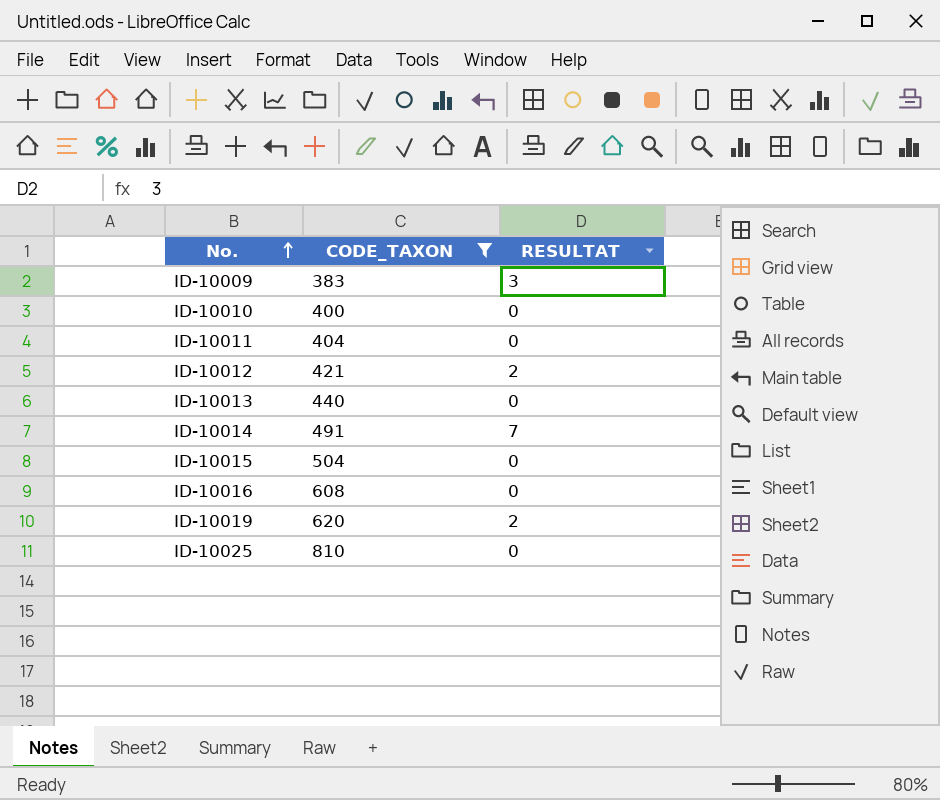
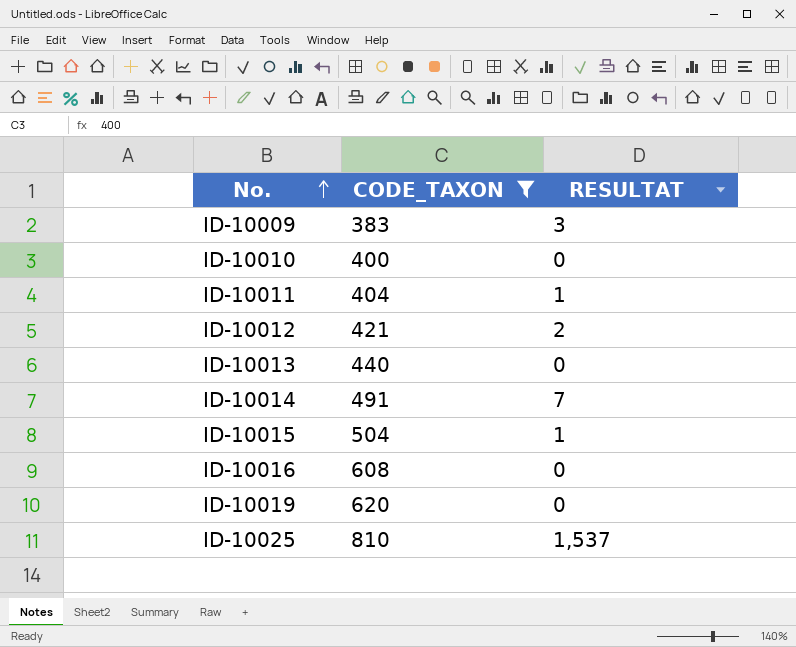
ID-10011 | RESULTAT: 0 -> 1
ID-10015 | RESULTAT: 0 -> 1
ID-10019 | RESULTAT: 2 -> 0
ID-10025 | RESULTAT: 0 -> 1,537

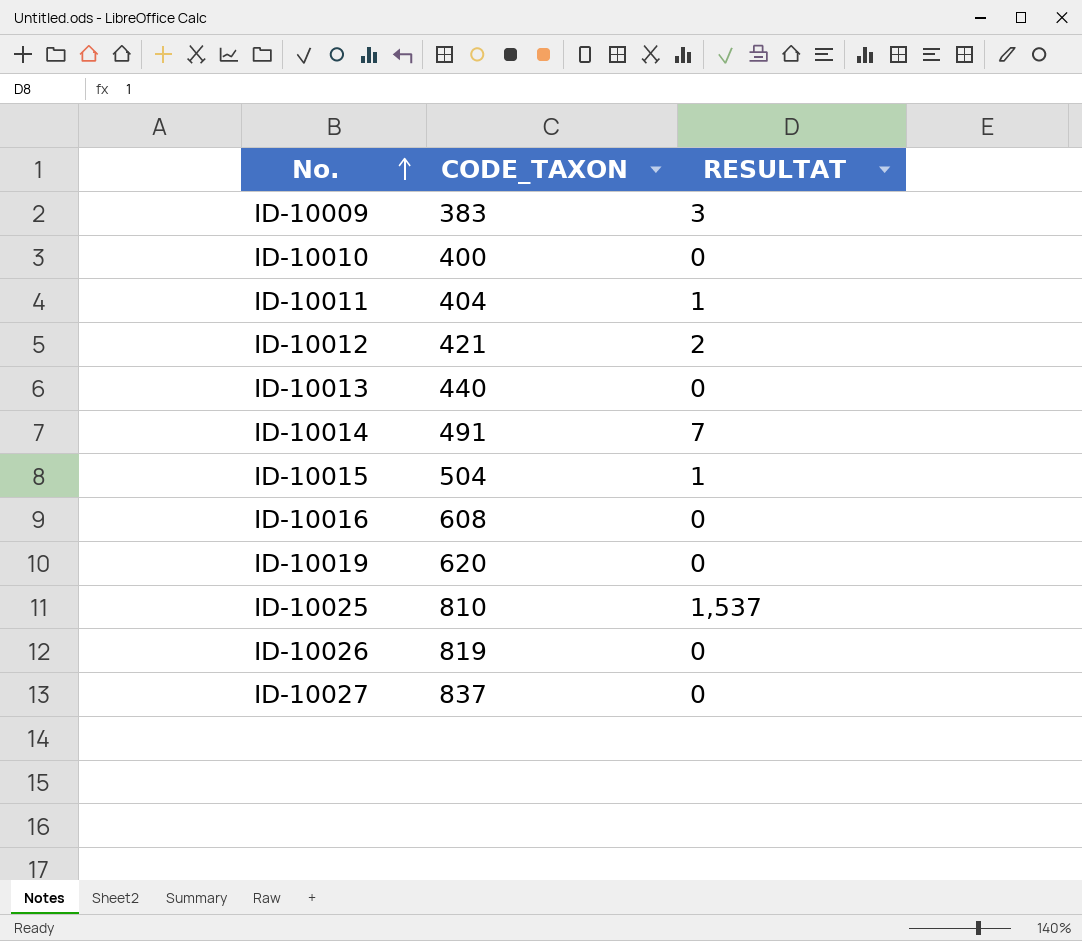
filter: CODE_TAXON <= 810 -> none

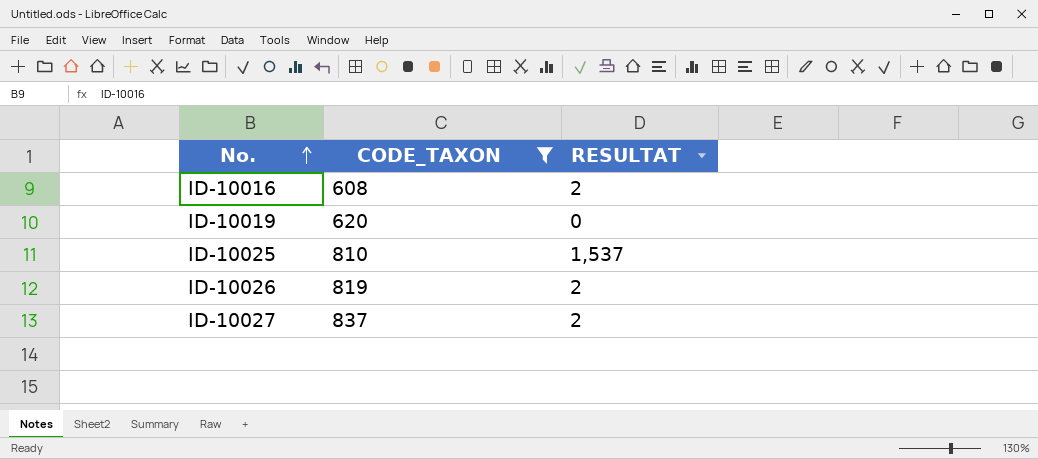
filter: none -> CODE_TAXON >= 608
ID-10016 | RESULTAT: 0 -> 2
ID-10026 | RESULTAT: 0 -> 2
ID-10027 | RESULTAT: 0 -> 2

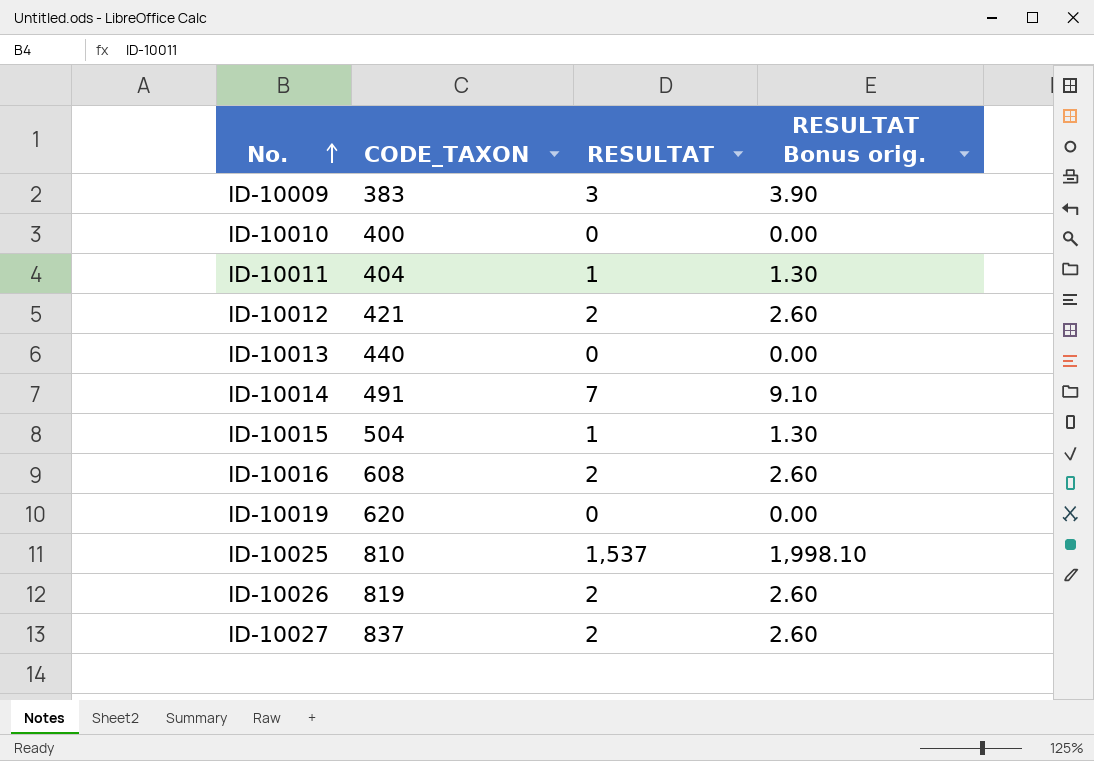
filter: CODE_TAXON >= 608 -> none
column RESULTAT Bonus orig. | formula: none -> [RESULTAT] * 1.3

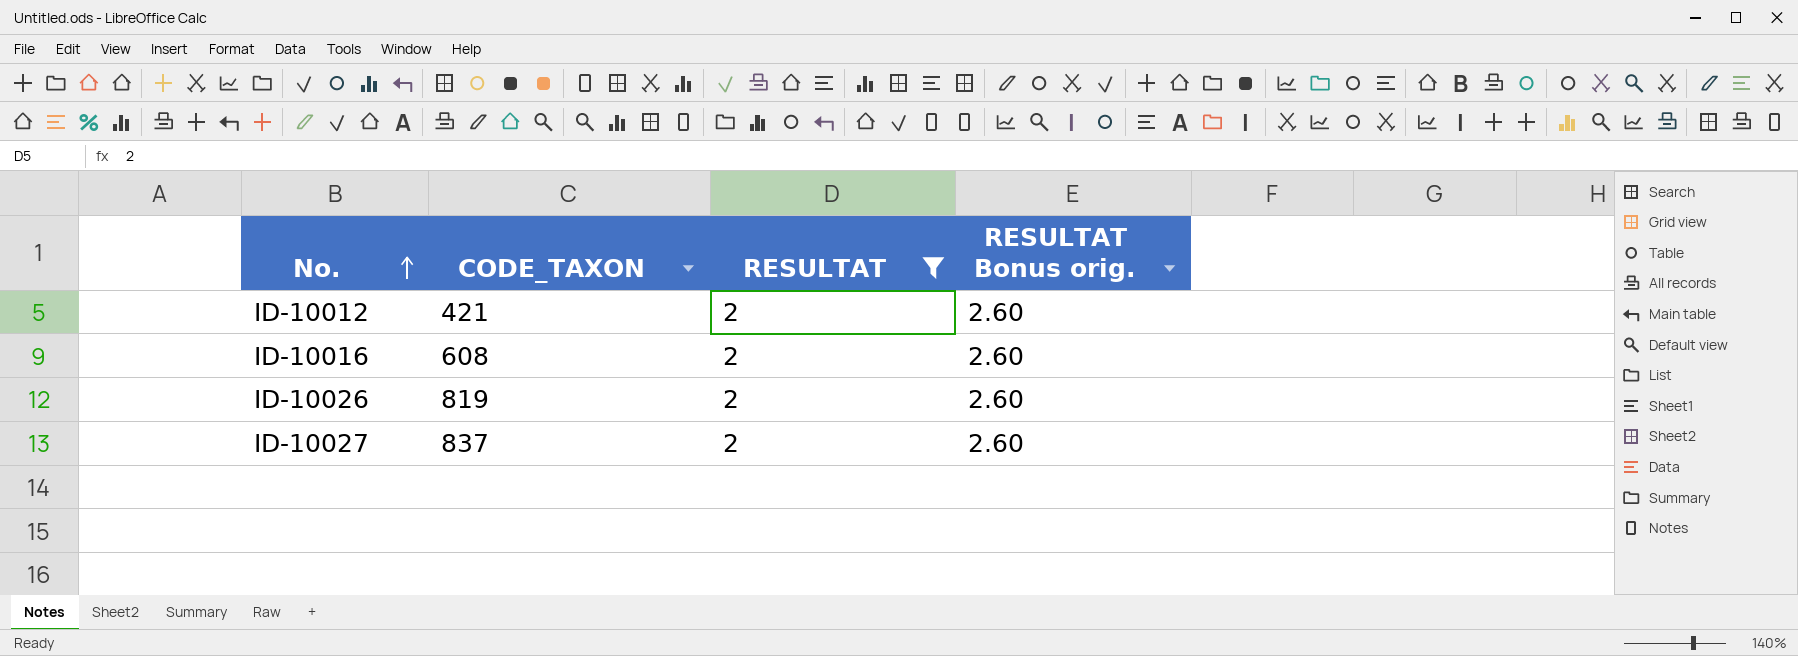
filter: none -> RESULTAT = 2

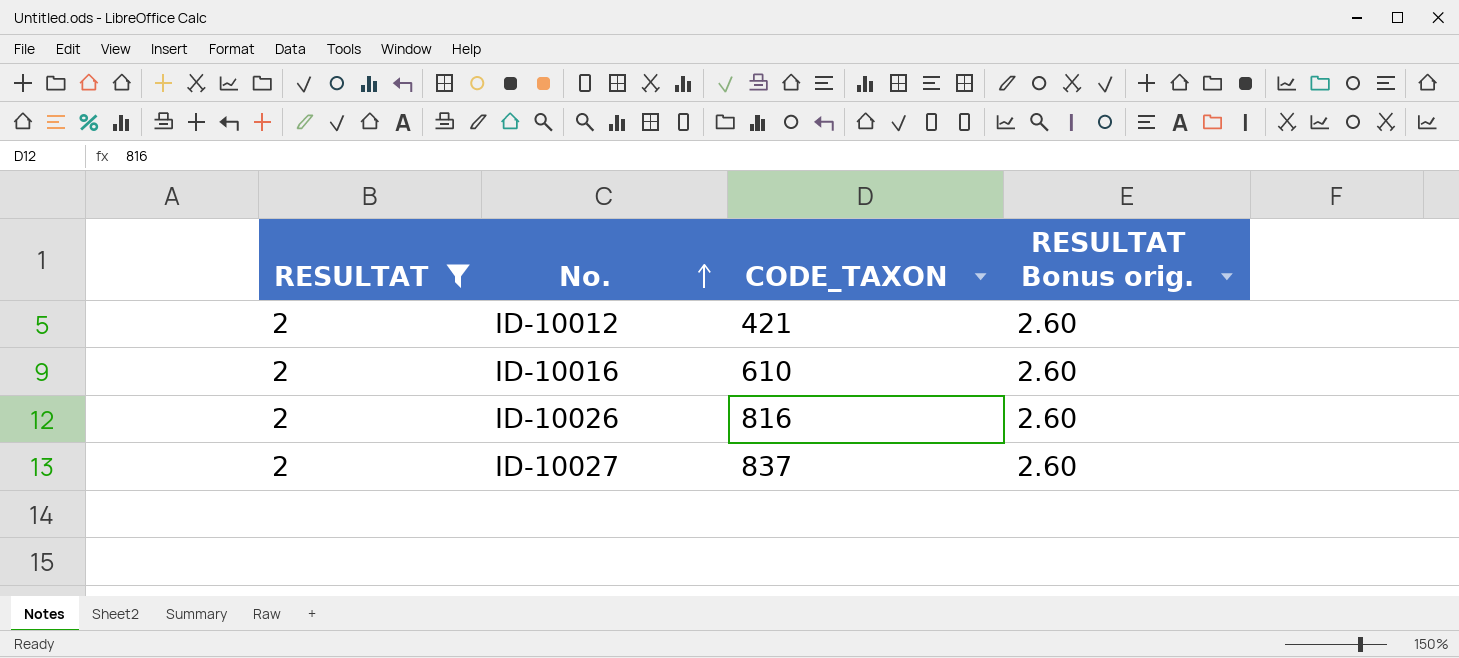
column RESULTAT | position: 3 -> 1
ID-10016 | CODE_TAXON: 608 -> 610
ID-10026 | CODE_TAXON: 819 -> 816

